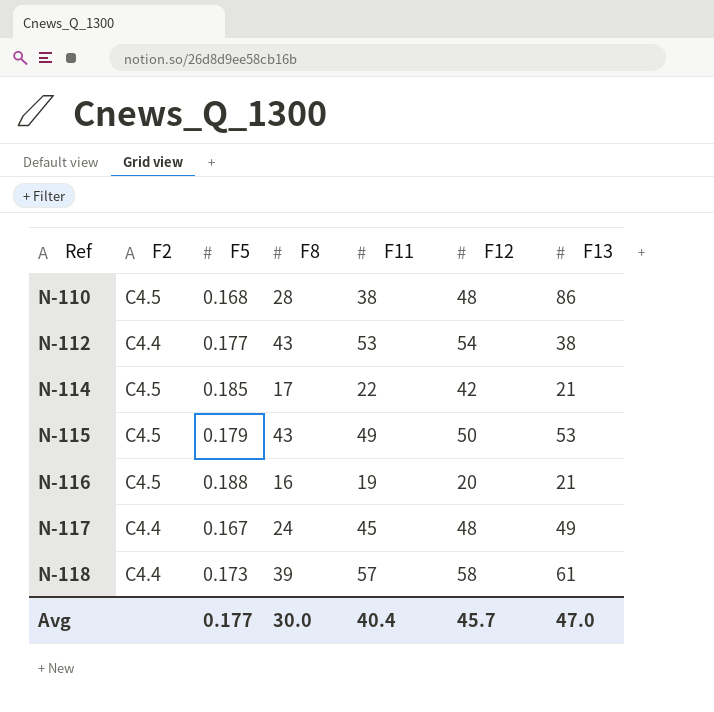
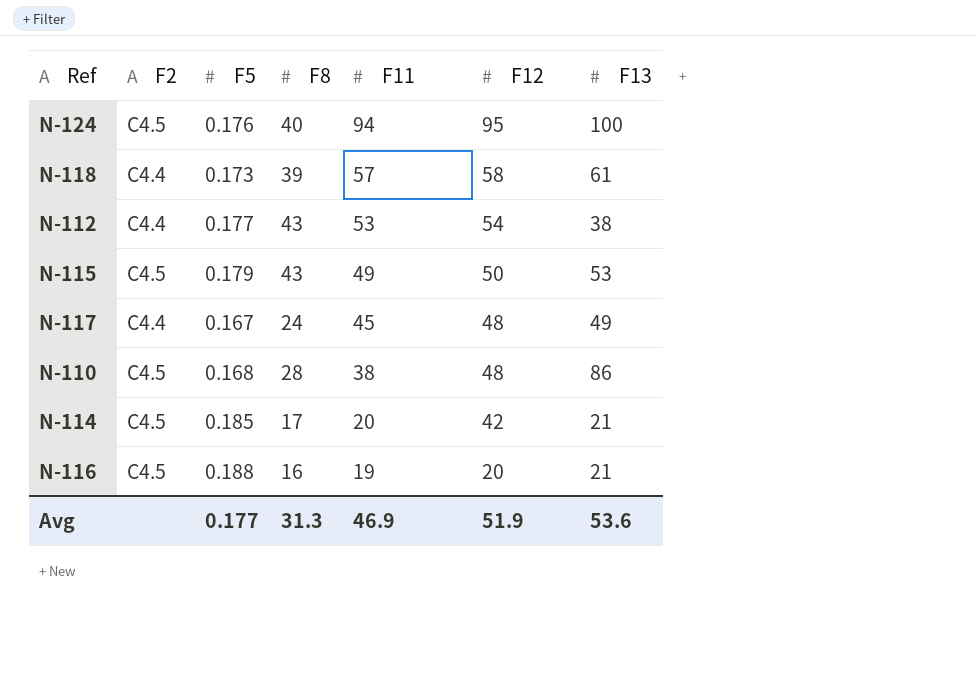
row order: Ref ascending -> F11 descending
row N-124: none -> C4.5 | 0.176 | 40 | 94 | 95 | 100
N-114 | F11: 22 -> 20
Avg | F8: 30.0 -> 31.3
Avg | F11: 40.4 -> 46.9
Avg | F12: 45.7 -> 51.9
Avg | F13: 47.0 -> 53.6

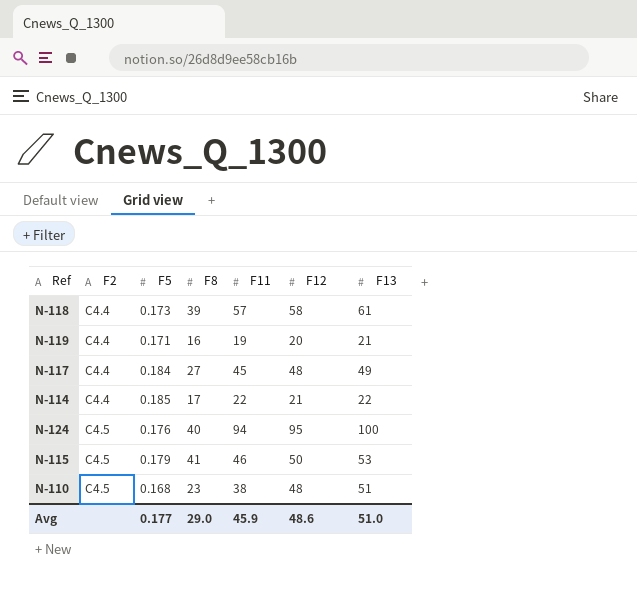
row order: F11 descending -> F2 ascending
row N-112: C4.4 | 0.177 | 43 | 53 | 54 | 38 -> none
row N-116: C4.5 | 0.188 | 16 | 19 | 20 | 21 -> none
row N-119: none -> C4.4 | 0.171 | 16 | 19 | 20 | 21
N-117 | F5: 0.167 -> 0.184
N-117 | F8: 24 -> 27
N-114 | F2: C4.5 -> C4.4
N-114 | F11: 20 -> 22
N-114 | F12: 42 -> 21
N-114 | F13: 21 -> 22
N-115 | F8: 43 -> 41
N-115 | F11: 49 -> 46
N-110 | F8: 28 -> 23
N-110 | F13: 86 -> 51
Avg | F8: 31.3 -> 29.0
Avg | F11: 46.9 -> 45.9
Avg | F12: 51.9 -> 48.6
Avg | F13: 53.6 -> 51.0

